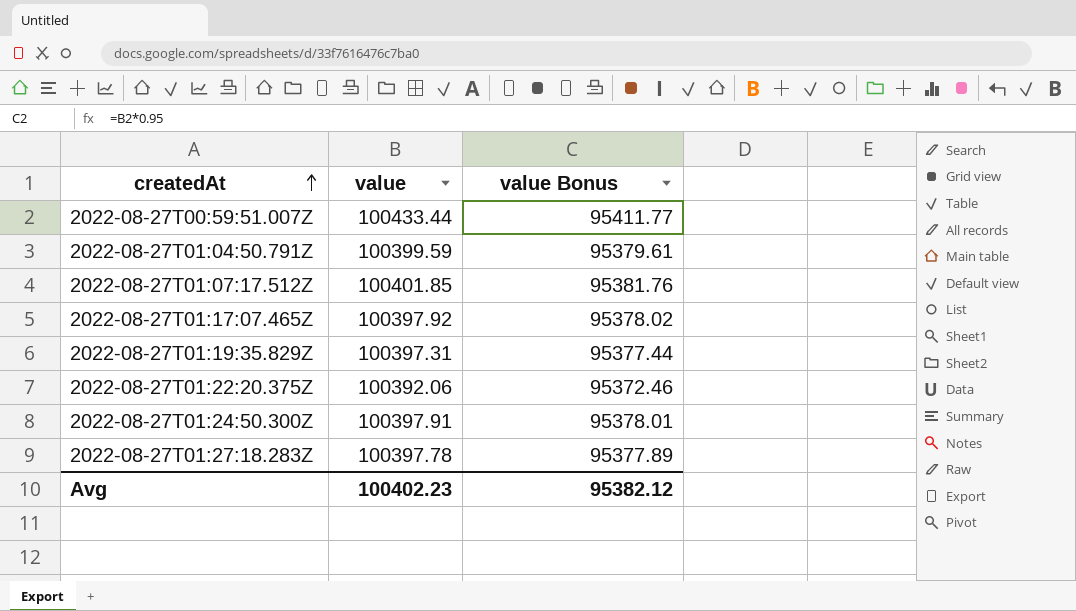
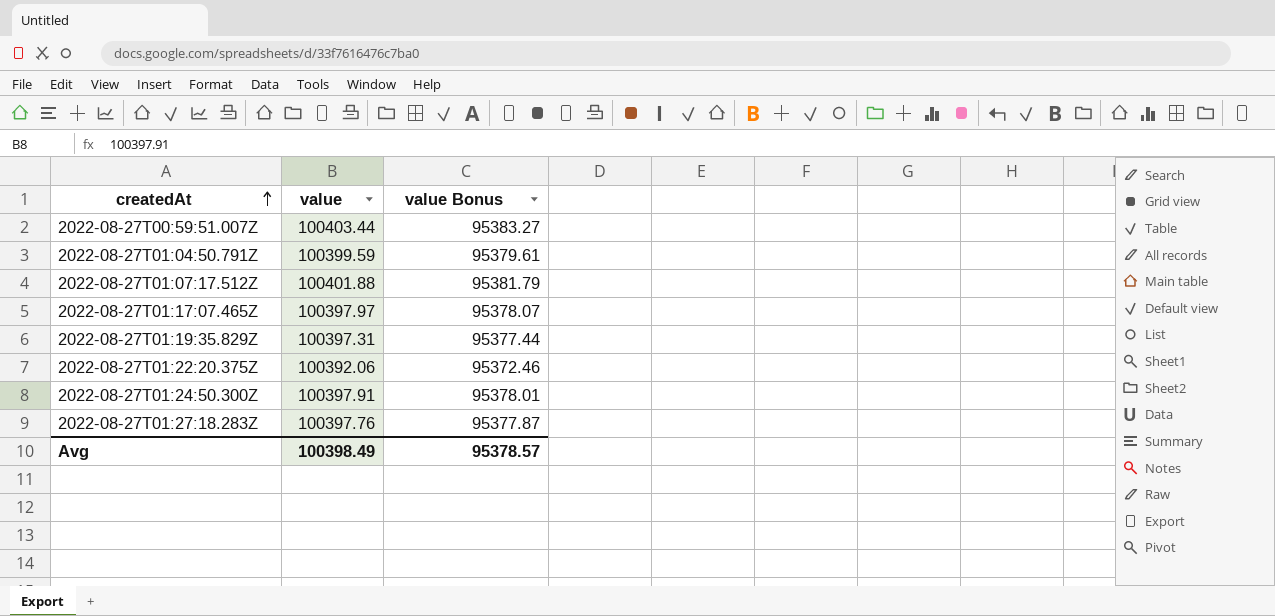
2022-08-27T00:59:51.007Z | value: 100433.44 -> 100403.44
2022-08-27T00:59:51.007Z | value Bonus: 95411.77 -> 95383.27
2022-08-27T01:07:17.512Z | value: 100401.85 -> 100401.88
2022-08-27T01:07:17.512Z | value Bonus: 95381.76 -> 95381.79
2022-08-27T01:17:07.465Z | value: 100397.92 -> 100397.97
2022-08-27T01:17:07.465Z | value Bonus: 95378.02 -> 95378.07
2022-08-27T01:27:18.283Z | value: 100397.78 -> 100397.76
2022-08-27T01:27:18.283Z | value Bonus: 95377.89 -> 95377.87
Avg | value: 100402.23 -> 100398.49
Avg | value Bonus: 95382.12 -> 95378.57

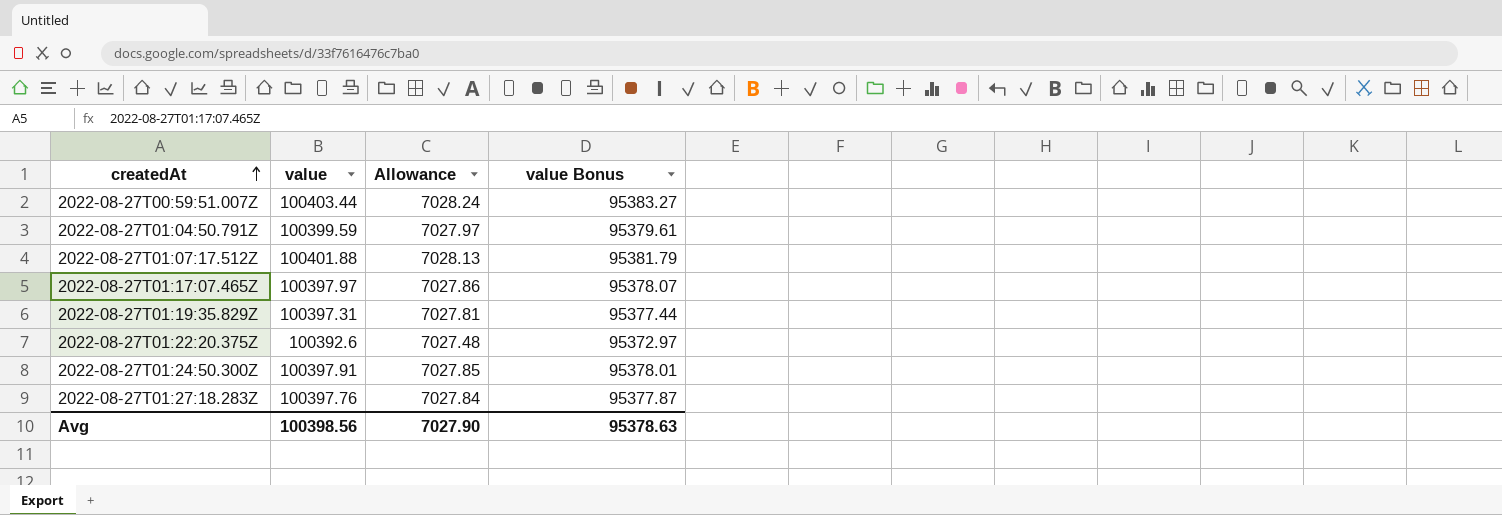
column Allowance | formula: none -> [value] * 0.07
2022-08-27T01:22:20.375Z | value: 100392.06 -> 100392.6
2022-08-27T01:22:20.375Z | value Bonus: 95372.46 -> 95372.97
Avg | value: 100398.49 -> 100398.56
Avg | value Bonus: 95378.57 -> 95378.63

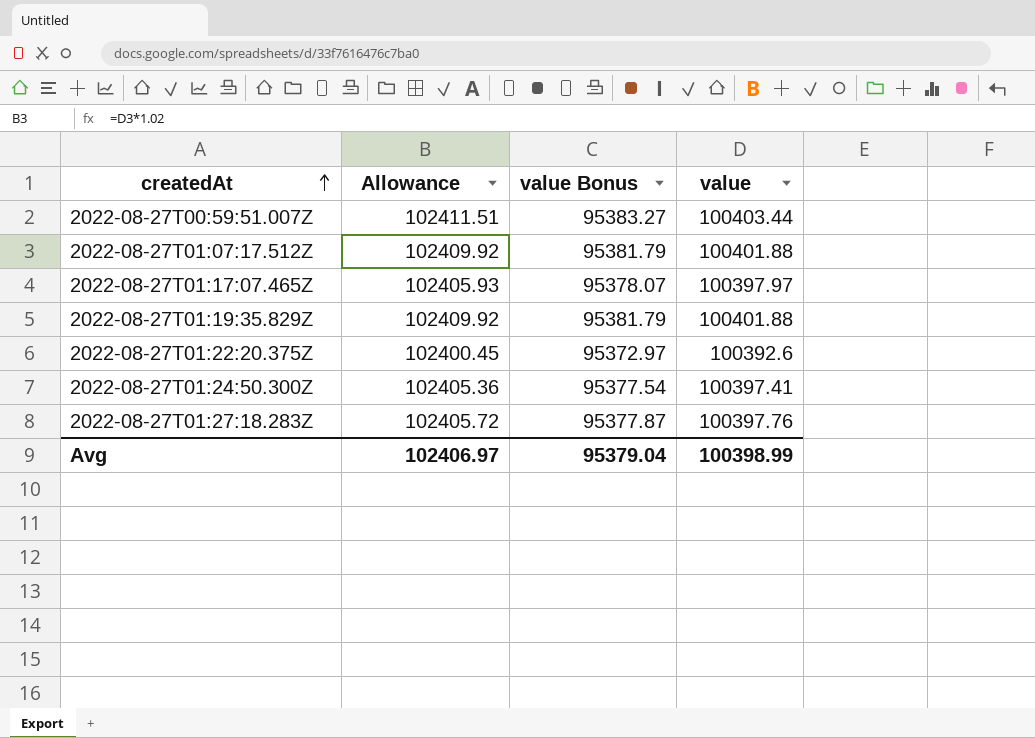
column Allowance | formula: [value] * 0.07 -> [value] * 1.02
column value | position: 2 -> 4
row 2022-08-27T01:04:50.791Z: 100399.59 | 7027.97 | 95379.61 -> none
2022-08-27T01:19:35.829Z | value Bonus: 95377.44 -> 95381.79
2022-08-27T01:19:35.829Z | value: 100397.31 -> 100401.88
2022-08-27T01:24:50.300Z | value Bonus: 95378.01 -> 95377.54
2022-08-27T01:24:50.300Z | value: 100397.91 -> 100397.41
Avg | Allowance: 7027.90 -> 102406.97
Avg | value Bonus: 95378.63 -> 95379.04
Avg | value: 100398.56 -> 100398.99

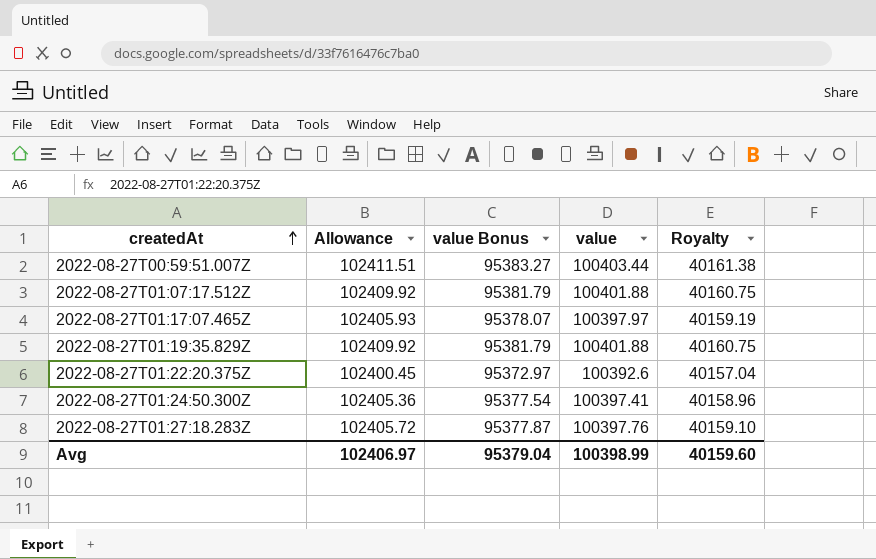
column Royalty | formula: none -> [value] * 0.4

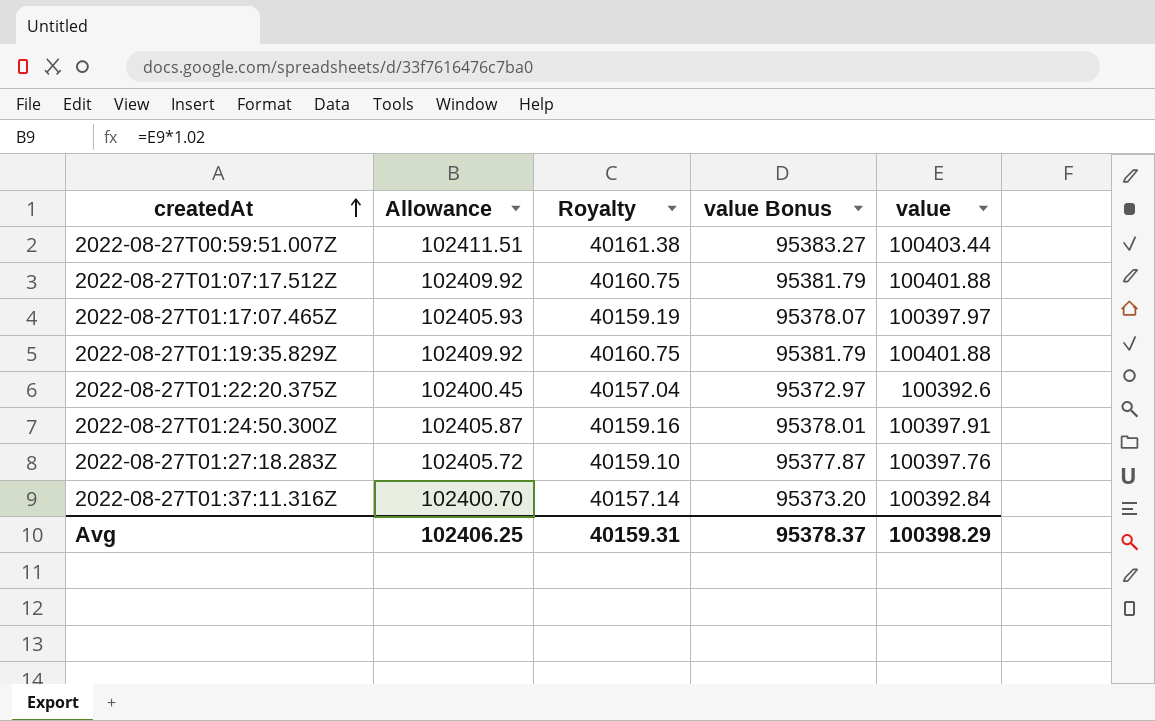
column Royalty | position: 5 -> 3
2022-08-27T01:24:50.300Z | Allowance: 102405.36 -> 102405.87
2022-08-27T01:24:50.300Z | Royalty: 40158.96 -> 40159.16
2022-08-27T01:24:50.300Z | value Bonus: 95377.54 -> 95378.01
2022-08-27T01:24:50.300Z | value: 100397.41 -> 100397.91
row 2022-08-27T01:37:11.316Z: none -> 102400.70 | 40157.14 | 95373.20 | 100392.84
Avg | Allowance: 102406.97 -> 102406.25
Avg | Royalty: 40159.60 -> 40159.31
Avg | value Bonus: 95379.04 -> 95378.37
Avg | value: 100398.99 -> 100398.29

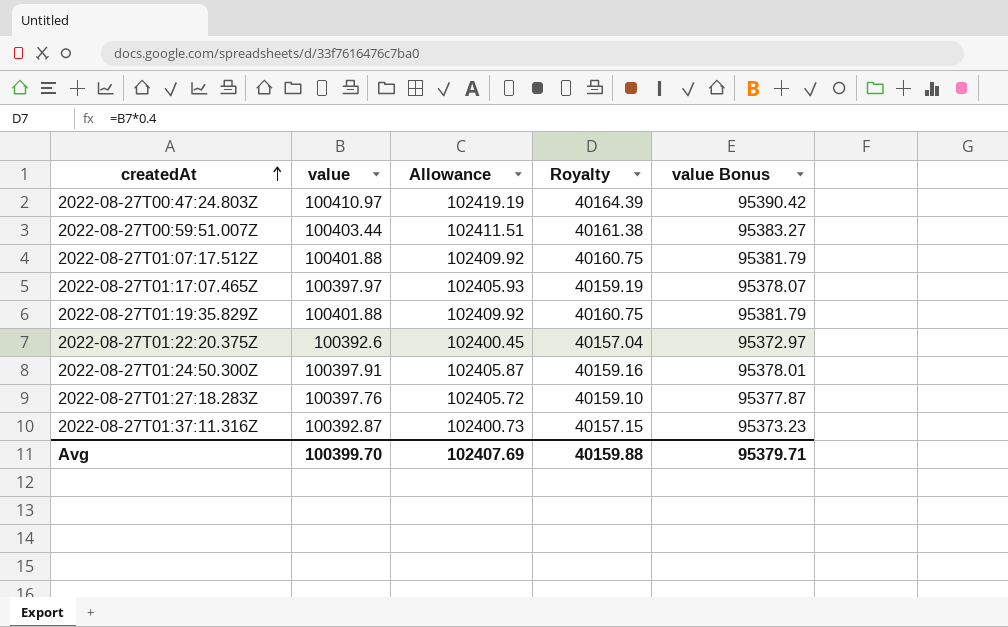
column value | position: 5 -> 2
row 2022-08-27T00:47:24.803Z: none -> 100410.97 | 102419.19 | 40164.39 | 95390.42
2022-08-27T01:37:11.316Z | value: 100392.84 -> 100392.87
2022-08-27T01:37:11.316Z | Allowance: 102400.70 -> 102400.73
2022-08-27T01:37:11.316Z | Royalty: 40157.14 -> 40157.15
2022-08-27T01:37:11.316Z | value Bonus: 95373.20 -> 95373.23
Avg | value: 100398.29 -> 100399.70
Avg | Allowance: 102406.25 -> 102407.69
Avg | Royalty: 40159.31 -> 40159.88
Avg | value Bonus: 95378.37 -> 95379.71

